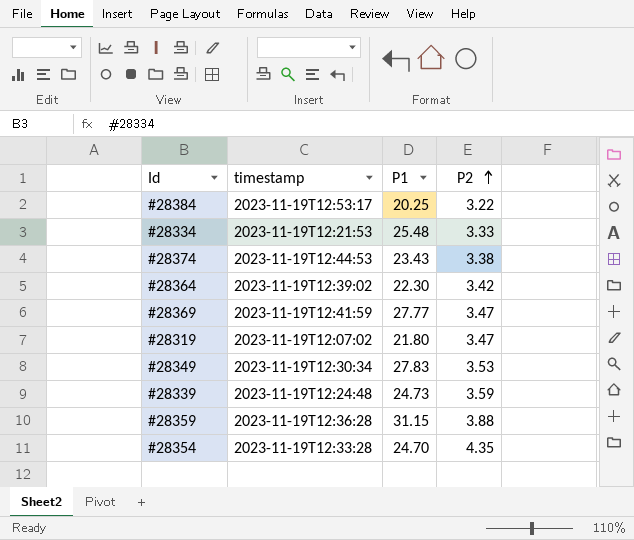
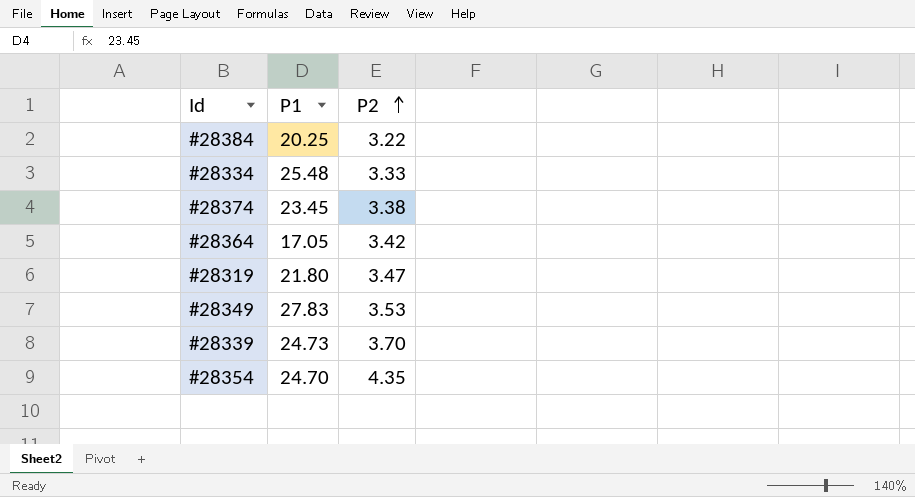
column timestamp | position: 2 -> none
row #28369: 2023-11-19T12:41:59 | 27.77 | 3.47 -> none
row #28359: 2023-11-19T12:36:28 | 31.15 | 3.88 -> none
#28374 | P1: 23.43 -> 23.45
#28364 | P1: 22.30 -> 17.05
#28339 | P2: 3.59 -> 3.70

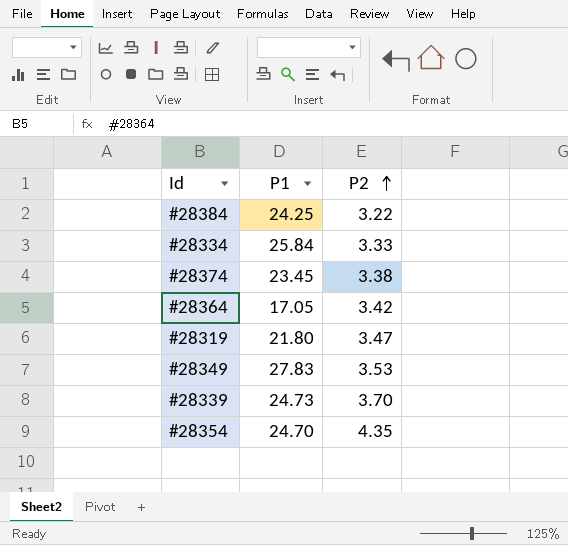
#28384 | P1: 20.25 -> 24.25
#28334 | P1: 25.48 -> 25.84

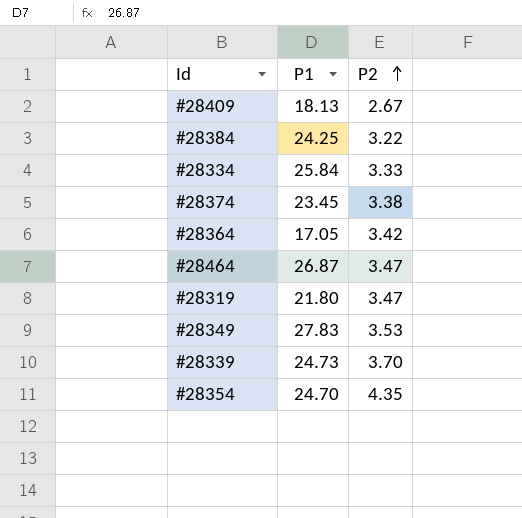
row #28409: none -> 18.13 | 2.67
row #28464: none -> 26.87 | 3.47

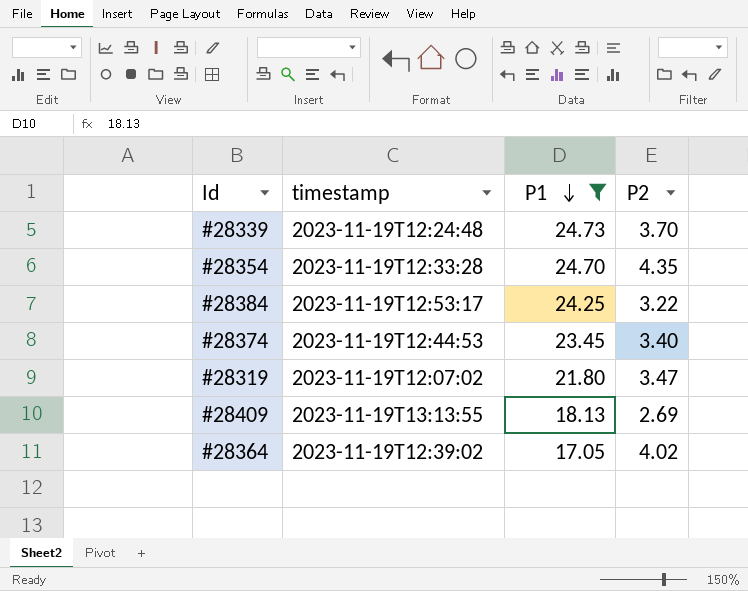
filter: none -> P1 <= 24.73
row order: P2 ascending -> P1 descending
column timestamp | position: none -> 2
#28374 | P2: 3.38 -> 3.40
#28409 | P2: 2.67 -> 2.69
#28364 | P2: 3.42 -> 4.02

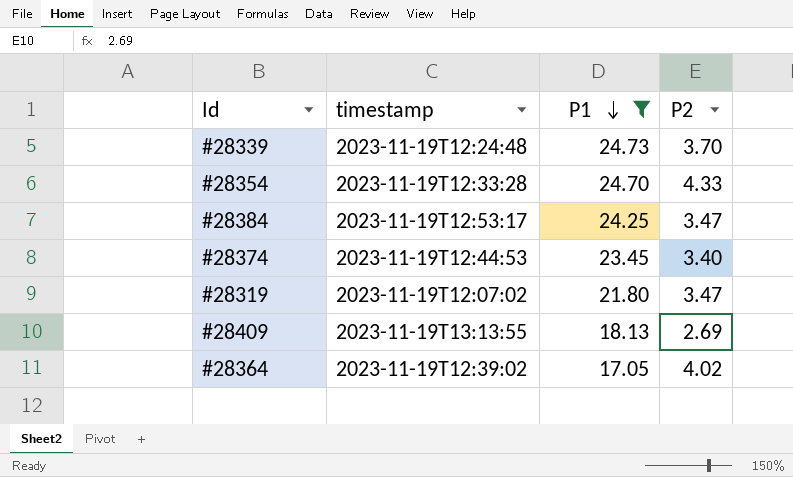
#28354 | P2: 4.35 -> 4.33
#28384 | P2: 3.22 -> 3.47

